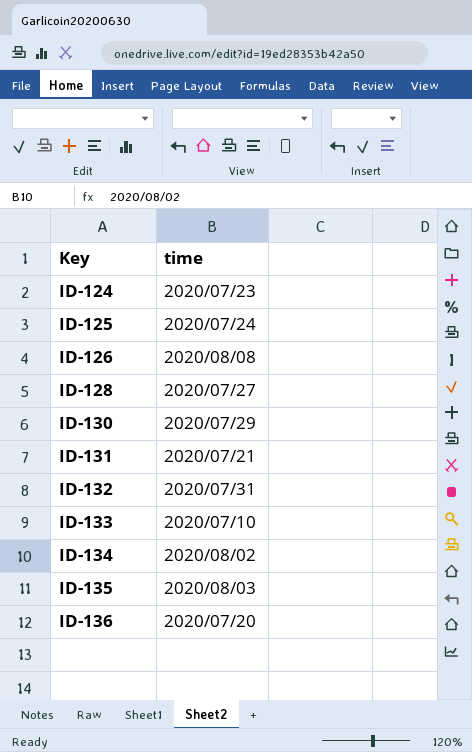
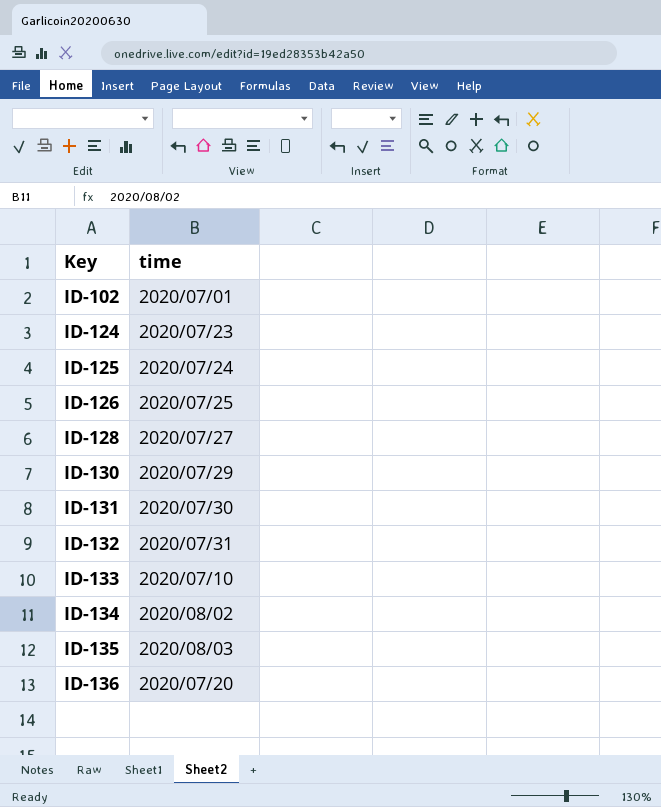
row ID-102: none -> 2020/07/01
ID-126 | time: 2020/08/08 -> 2020/07/25
ID-131 | time: 2020/07/21 -> 2020/07/30

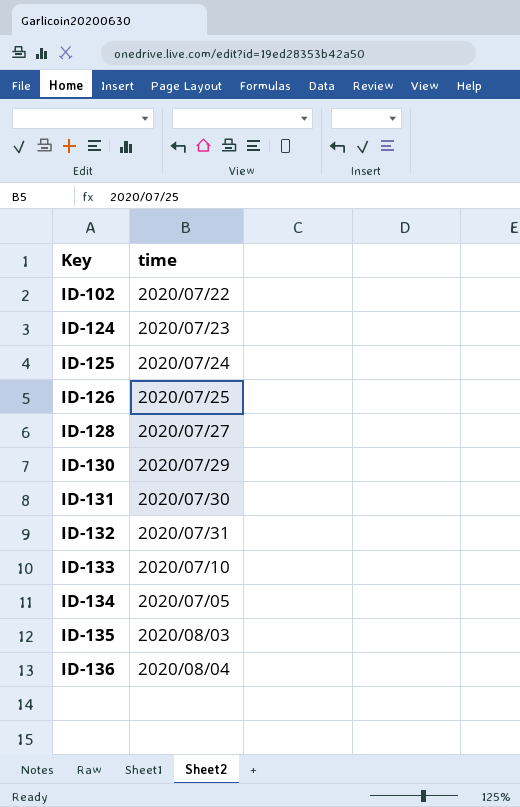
ID-102 | time: 2020/07/01 -> 2020/07/22
ID-134 | time: 2020/08/02 -> 2020/07/05
ID-136 | time: 2020/07/20 -> 2020/08/04

